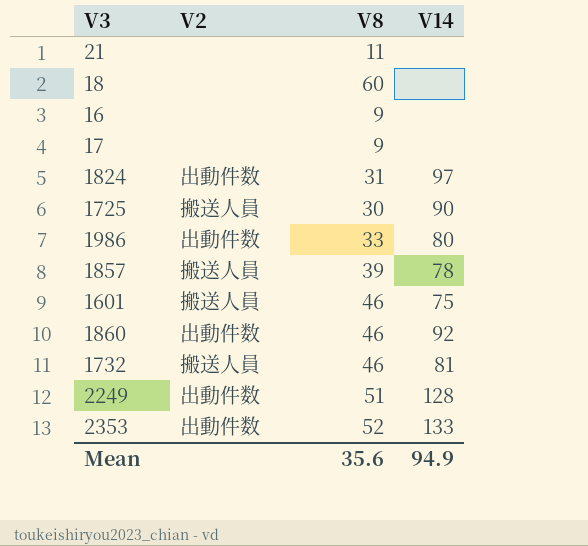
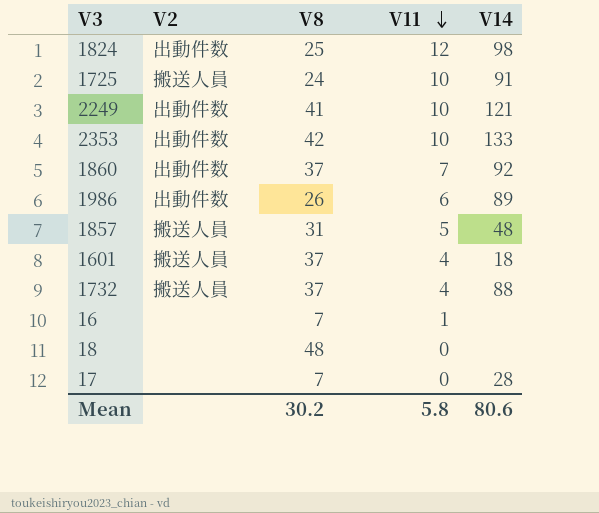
row order: none -> V11 descending
column V11 | position: none -> 4
row 21: none | 11 | none -> none
1824 | V8: 31 -> 25
1824 | V14: 97 -> 98
1725 | V8: 30 -> 24
1725 | V14: 90 -> 91
2249 | V8: 51 -> 41
2249 | V14: 128 -> 121
2353 | V8: 52 -> 42
1860 | V8: 46 -> 37
1986 | V8: 33 -> 26
1986 | V14: 80 -> 89
1857 | V8: 39 -> 31
1857 | V14: 78 -> 48
1601 | V8: 46 -> 37
1601 | V14: 75 -> 18
1732 | V8: 46 -> 37
1732 | V14: 81 -> 88
16 | V8: 9 -> 7
18 | V8: 60 -> 48
17 | V8: 9 -> 7
17 | V14: none -> 28
Mean | V8: 35.6 -> 30.2
Mean | V14: 94.9 -> 80.6

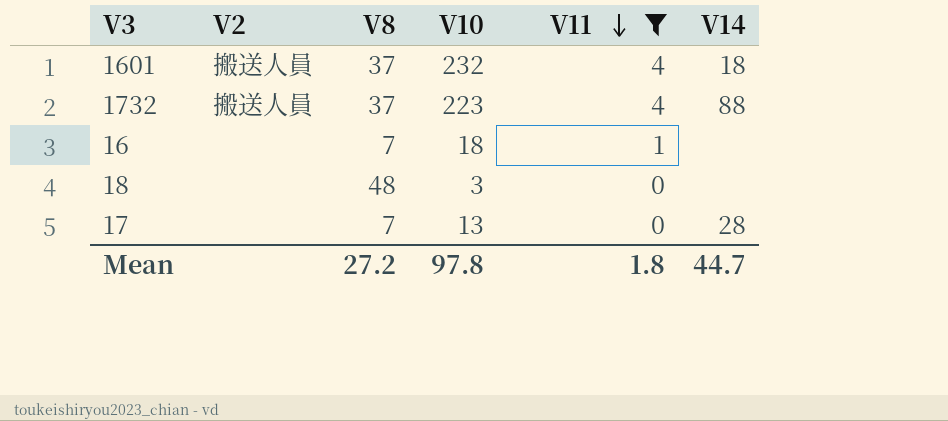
filter: none -> V11 <= 4
column V10 | position: none -> 4
Mean | V8: 30.2 -> 27.2
Mean | V11: 5.8 -> 1.8
Mean | V14: 80.6 -> 44.7

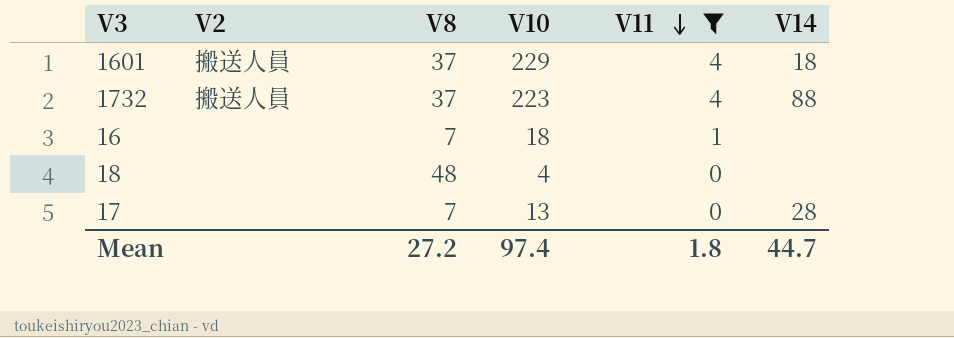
1601 | V10: 232 -> 229
18 | V10: 3 -> 4
Mean | V10: 97.8 -> 97.4

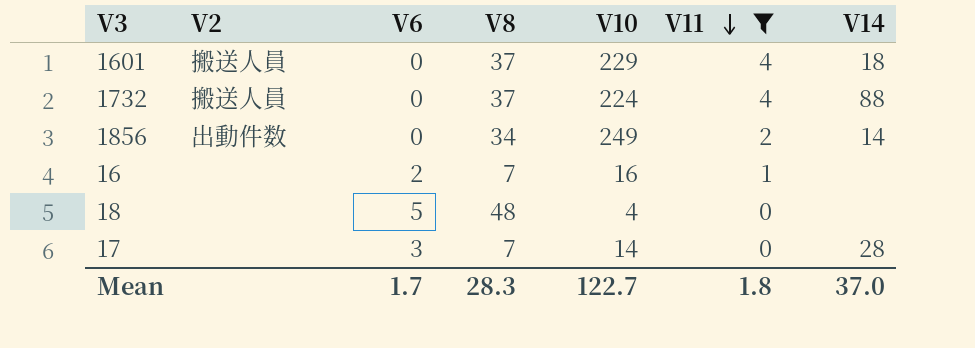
column V6 | position: none -> 3
1732 | V10: 223 -> 224
row 1856: none -> 出動件数 | 0 | 34 | 249 | 2 | 14
16 | V10: 18 -> 16
17 | V10: 13 -> 14
Mean | V8: 27.2 -> 28.3
Mean | V10: 97.4 -> 122.7
Mean | V14: 44.7 -> 37.0

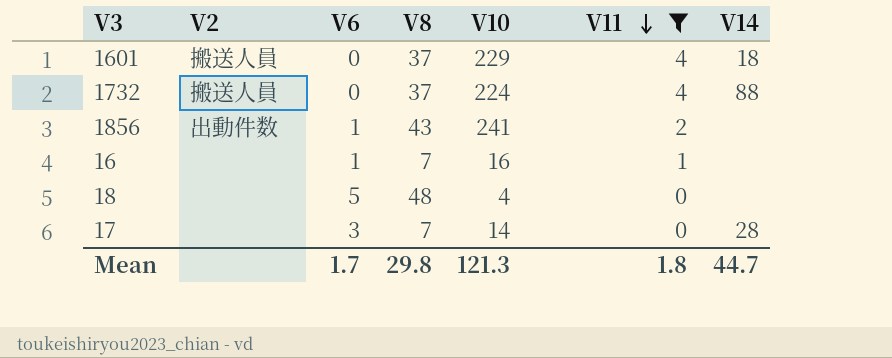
1856 | V6: 0 -> 1
1856 | V8: 34 -> 43
1856 | V10: 249 -> 241
1856 | V14: 14 -> none
16 | V6: 2 -> 1
Mean | V8: 28.3 -> 29.8
Mean | V10: 122.7 -> 121.3
Mean | V14: 37.0 -> 44.7

